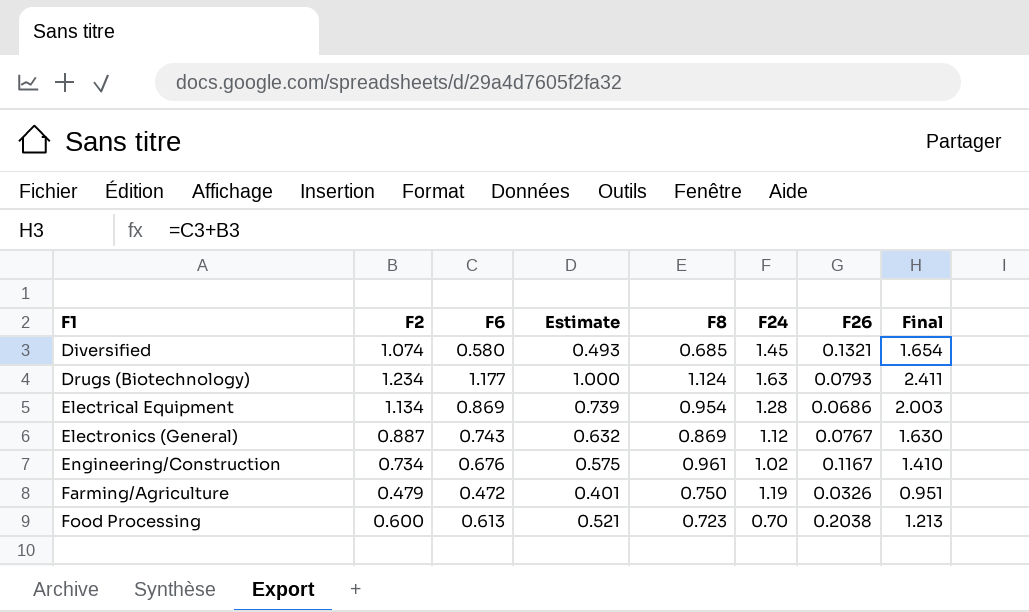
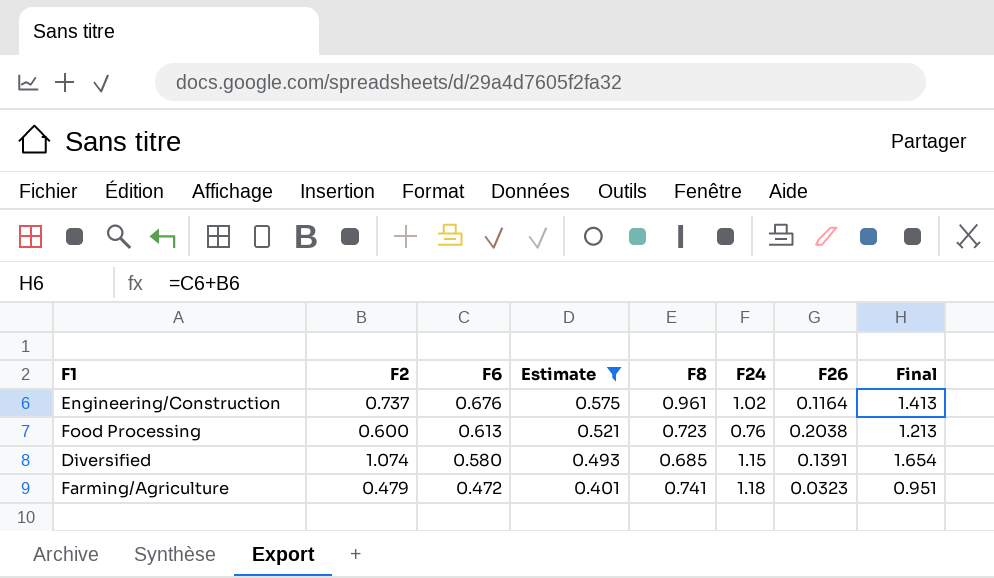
filter: none -> Estimate <= 0.575
row order: F1 ascending -> F6 descending
Engineering/Construction | F2: 0.734 -> 0.737
Engineering/Construction | F26: 0.1167 -> 0.1164
Engineering/Construction | Final: 1.410 -> 1.413
Food Processing | F24: 0.70 -> 0.76
Diversified | F24: 1.45 -> 1.15
Diversified | F26: 0.1321 -> 0.1391
Farming/Agriculture | F8: 0.750 -> 0.741
Farming/Agriculture | F24: 1.19 -> 1.18
Farming/Agriculture | F26: 0.0326 -> 0.0323

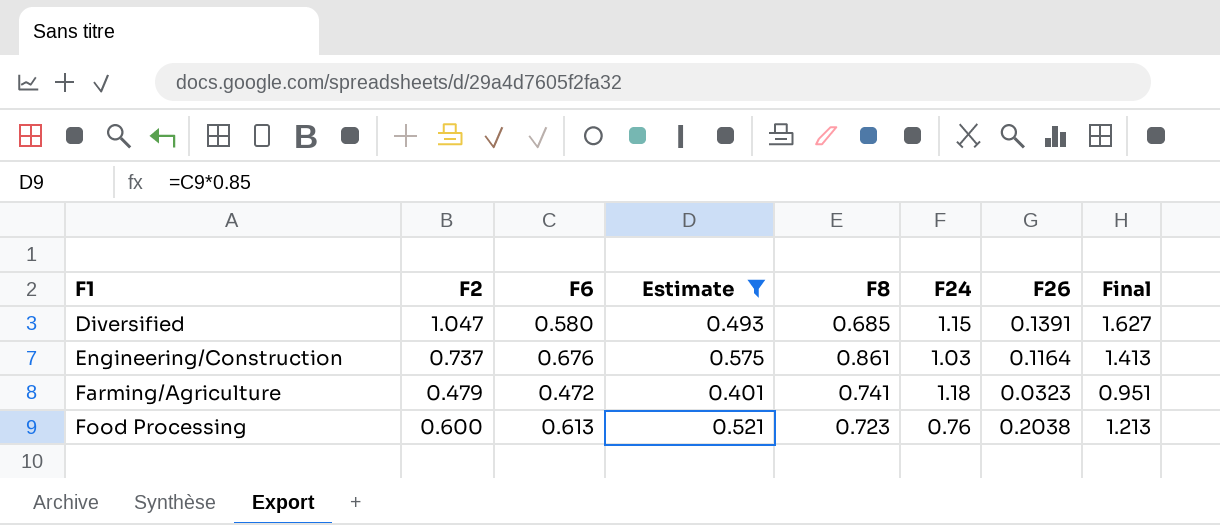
row order: F6 descending -> F1 ascending
Diversified | F2: 1.074 -> 1.047
Diversified | Final: 1.654 -> 1.627
Engineering/Construction | F8: 0.961 -> 0.861
Engineering/Construction | F24: 1.02 -> 1.03

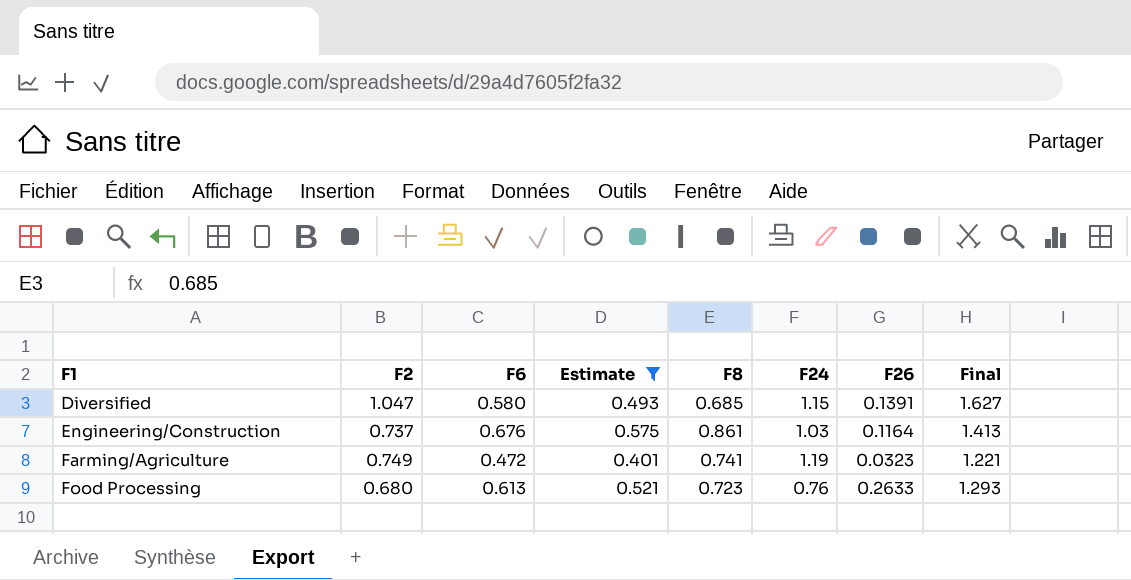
Farming/Agriculture | F2: 0.479 -> 0.749
Farming/Agriculture | F24: 1.18 -> 1.19
Farming/Agriculture | Final: 0.951 -> 1.221
Food Processing | F2: 0.600 -> 0.680
Food Processing | F26: 0.2038 -> 0.2633
Food Processing | Final: 1.213 -> 1.293

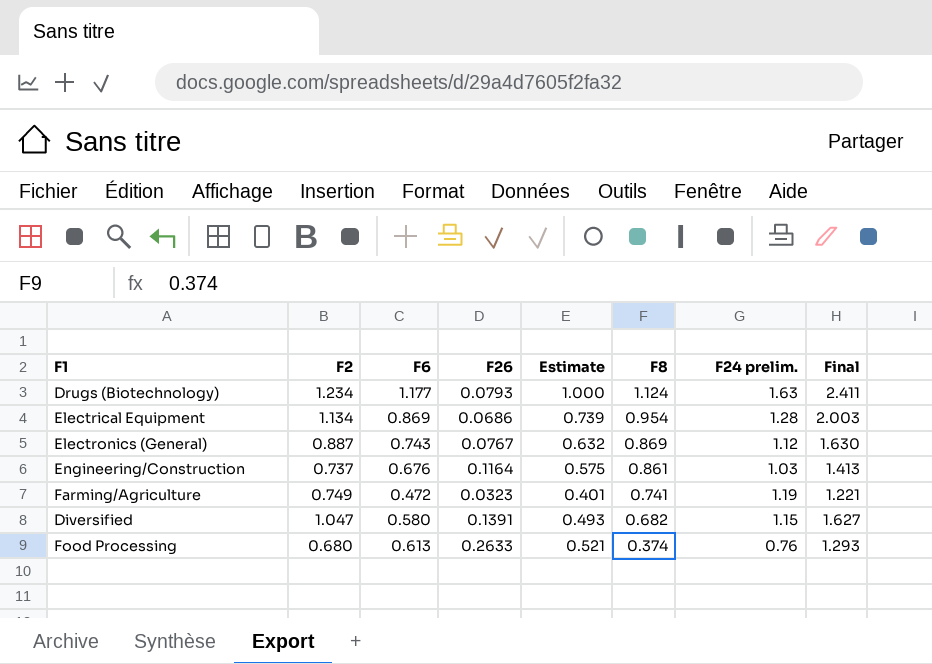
filter: Estimate <= 0.575 -> none
row order: F1 ascending -> F8 descending
column F26 | position: 7 -> 4
column name: F24 -> F24 prelim.
Diversified | F8: 0.685 -> 0.682
Food Processing | F8: 0.723 -> 0.374

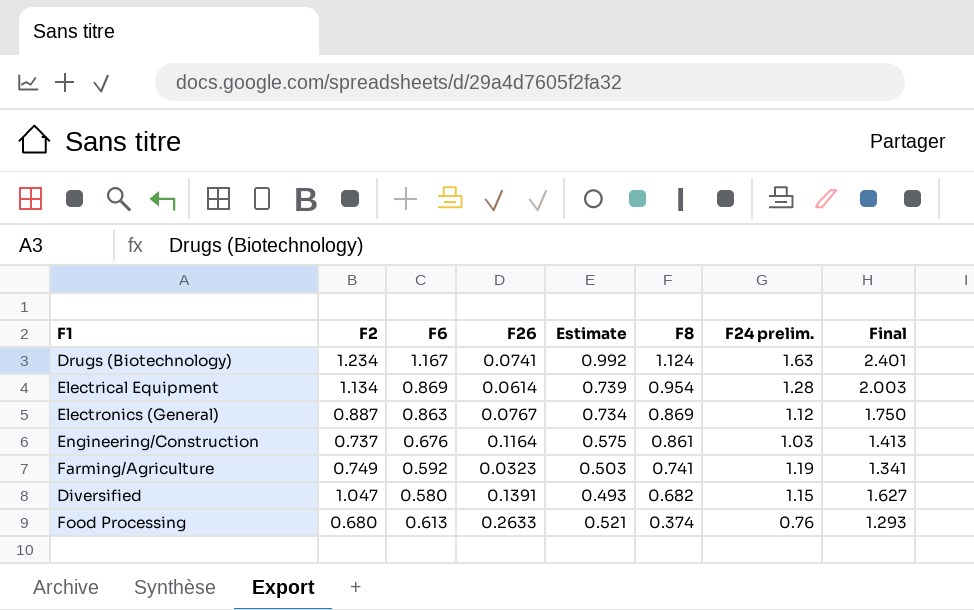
Drugs (Biotechnology) | F6: 1.177 -> 1.167
Drugs (Biotechnology) | F26: 0.0793 -> 0.0741
Drugs (Biotechnology) | Estimate: 1.000 -> 0.992
Drugs (Biotechnology) | Final: 2.411 -> 2.401
Electrical Equipment | F26: 0.0686 -> 0.0614
Electronics (General) | F6: 0.743 -> 0.863
Electronics (General) | Estimate: 0.632 -> 0.734
Electronics (General) | Final: 1.630 -> 1.750
Farming/Agriculture | F6: 0.472 -> 0.592
Farming/Agriculture | Estimate: 0.401 -> 0.503
Farming/Agriculture | Final: 1.221 -> 1.341

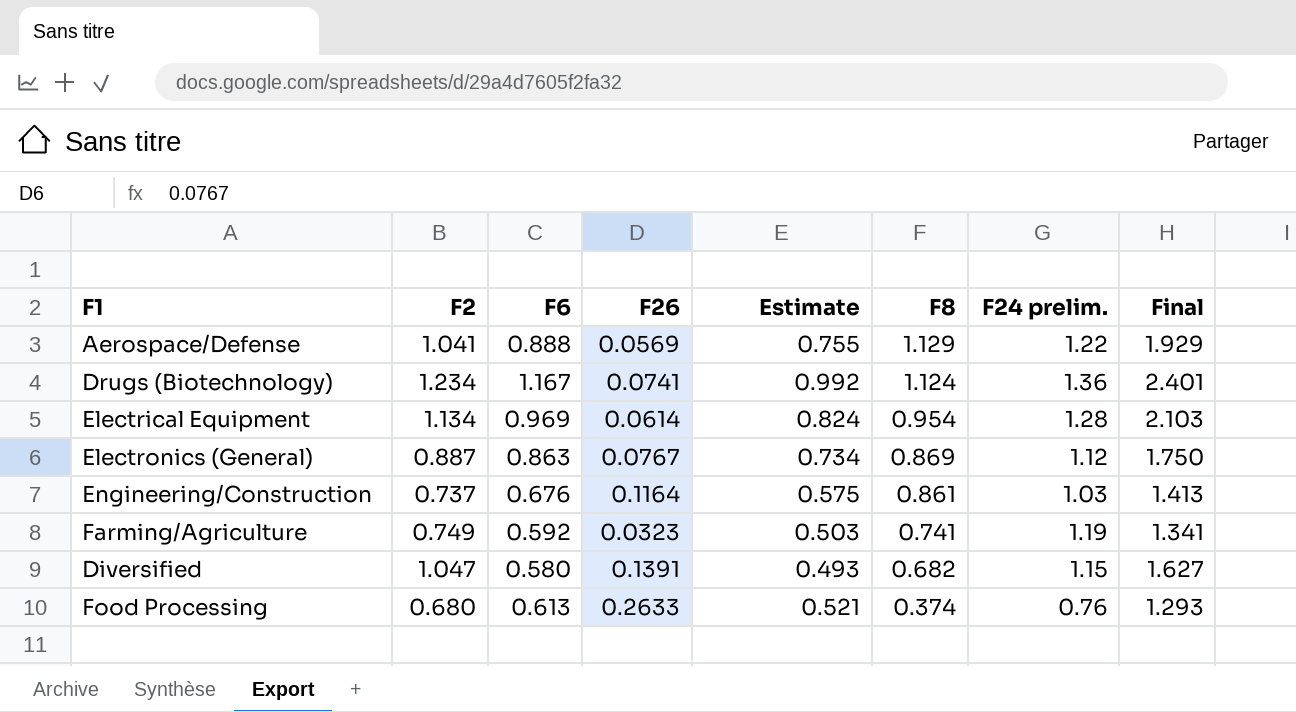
row Aerospace/Defense: none -> 1.041 | 0.888 | 0.0569 | 0.755 | 1.129 | 1.22 | 1.929
Drugs (Biotechnology) | F24 prelim.: 1.63 -> 1.36
Electrical Equipment | F6: 0.869 -> 0.969
Electrical Equipment | Estimate: 0.739 -> 0.824
Electrical Equipment | Final: 2.003 -> 2.103

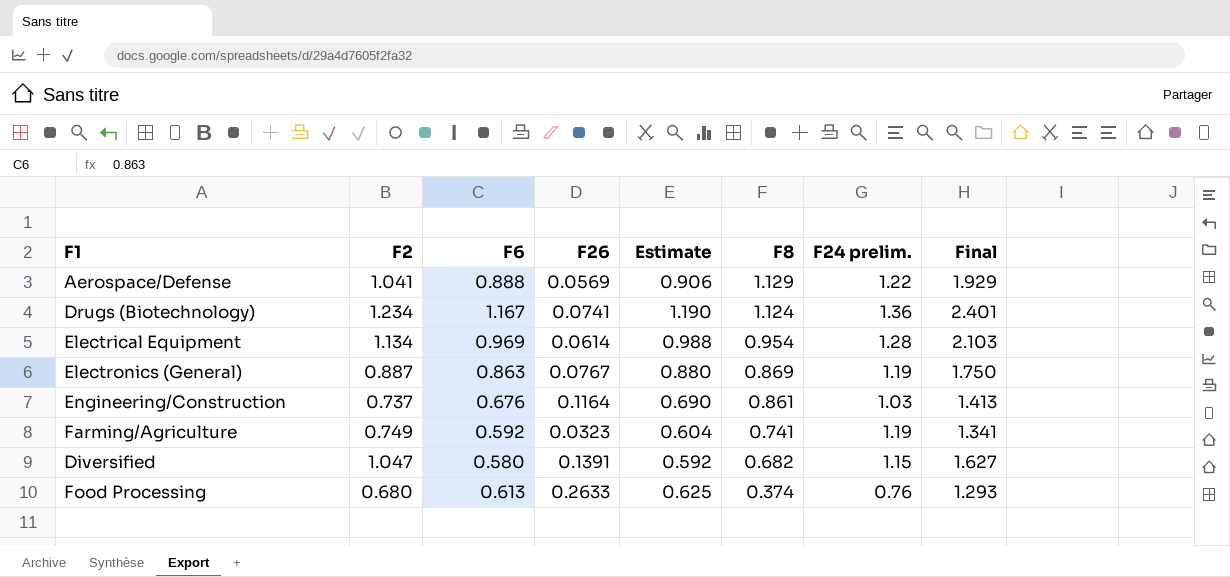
column Estimate | formula: [F6] * 0.85 -> [F6] * 1.02
Electronics (General) | F24 prelim.: 1.12 -> 1.19

